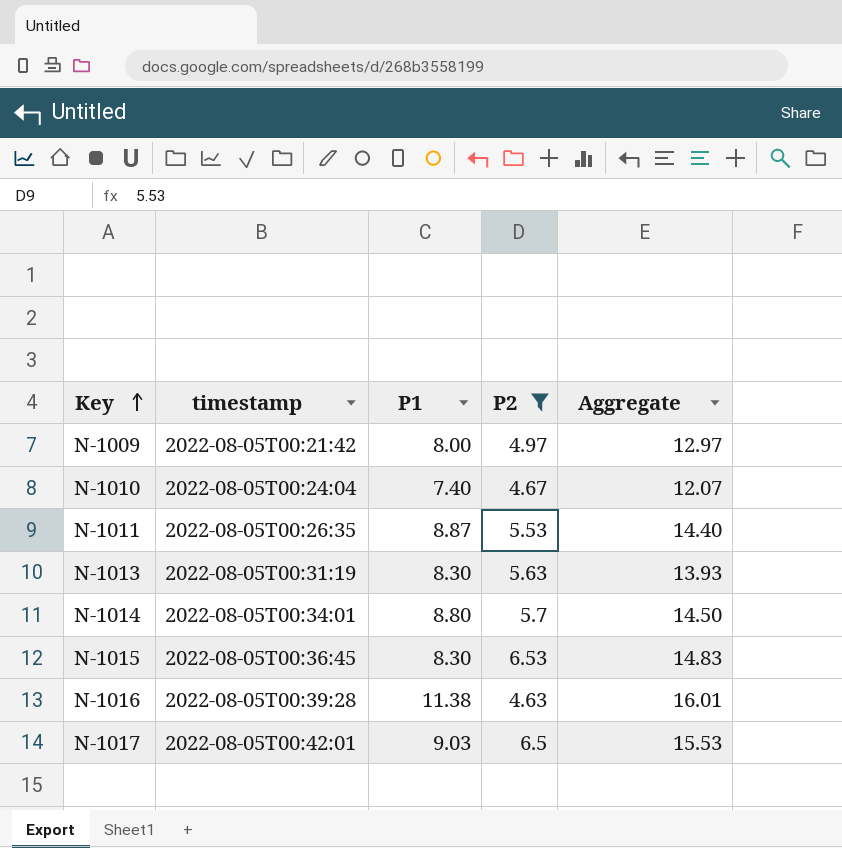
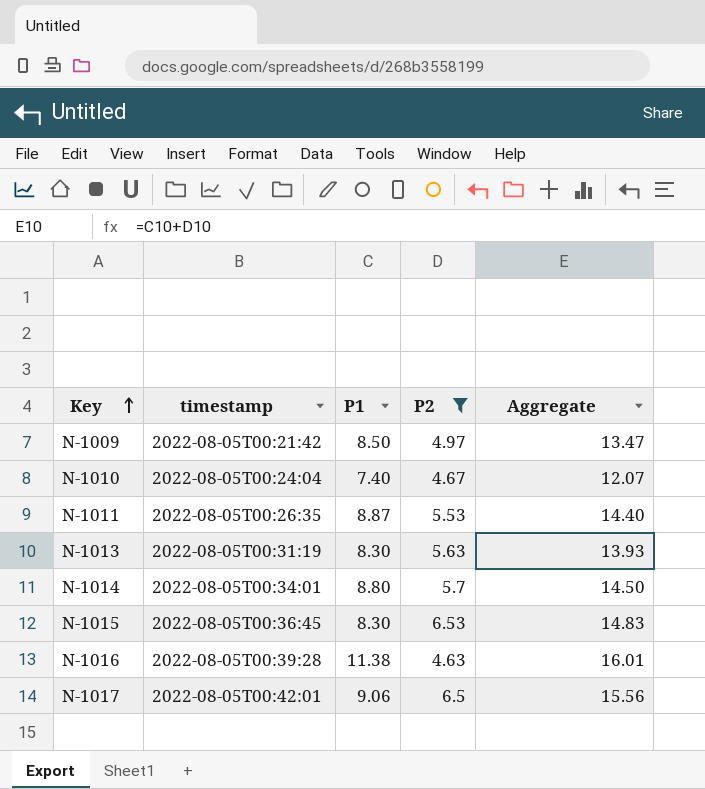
N-1009 | P1: 8.00 -> 8.50
N-1009 | Aggregate: 12.97 -> 13.47
N-1017 | P1: 9.03 -> 9.06
N-1017 | Aggregate: 15.53 -> 15.56

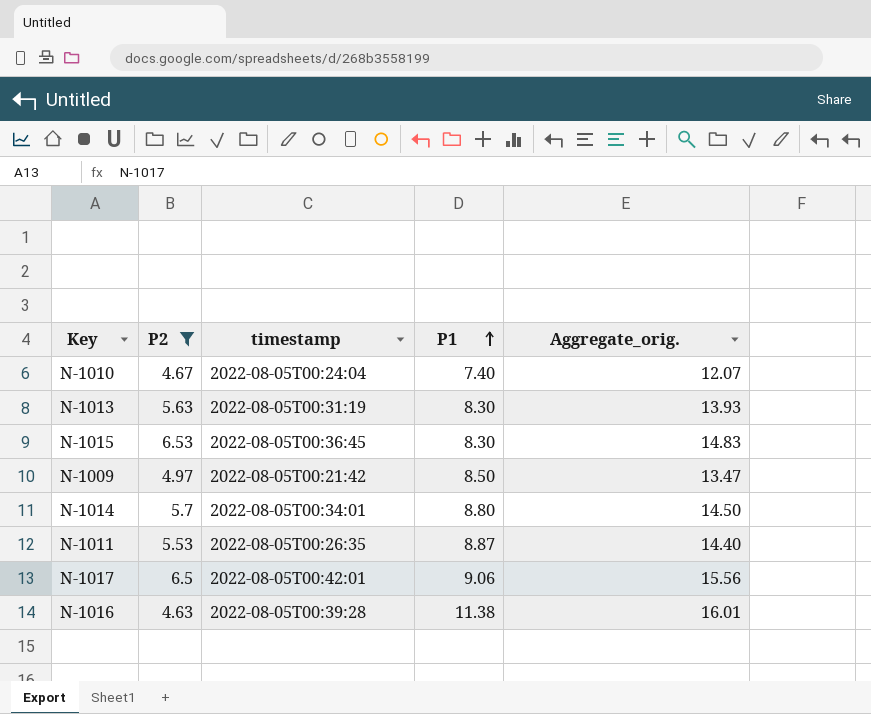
row order: Key ascending -> P1 ascending
column P2 | position: 4 -> 2
column name: Aggregate -> Aggregate_orig.

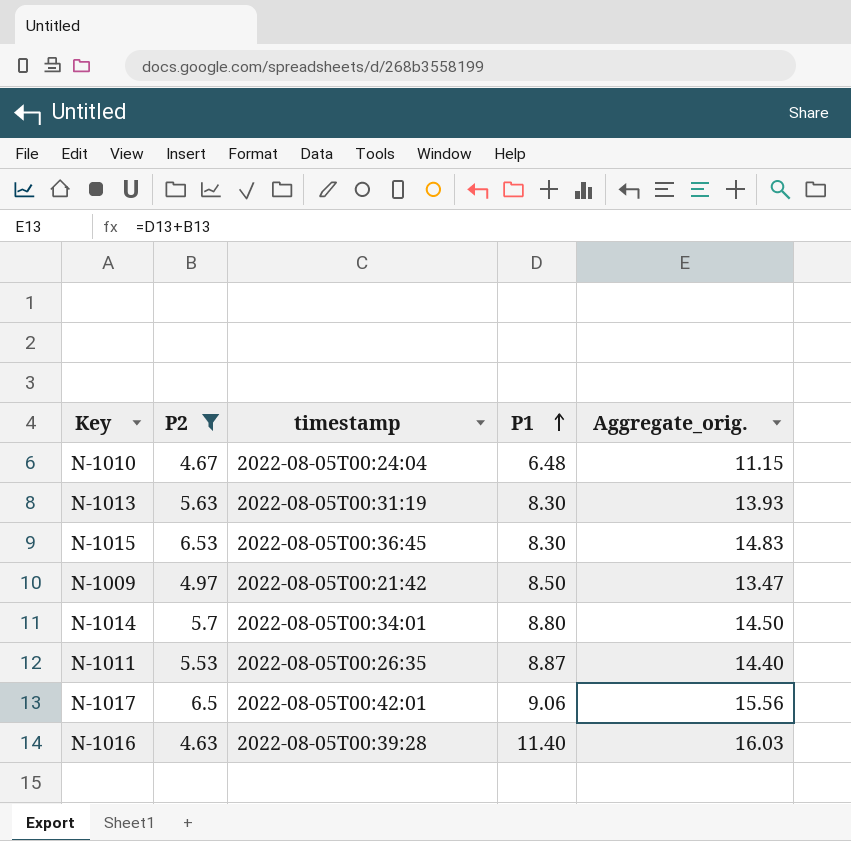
N-1010 | P1: 7.40 -> 6.48
N-1010 | Aggregate_orig.: 12.07 -> 11.15
N-1016 | P1: 11.38 -> 11.40
N-1016 | Aggregate_orig.: 16.01 -> 16.03

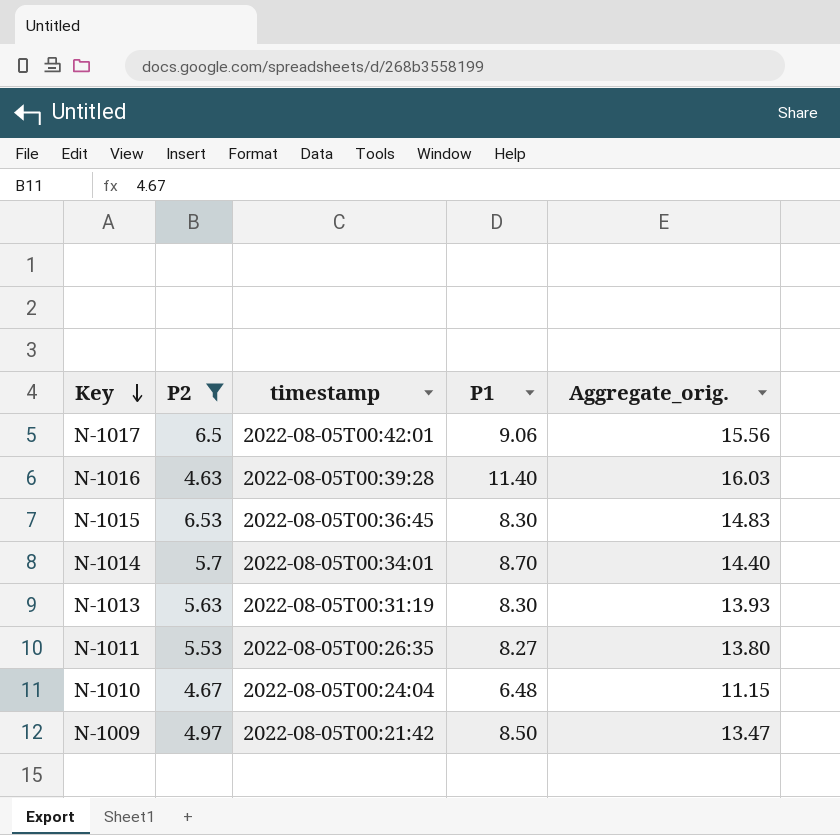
row order: P1 ascending -> Key descending
N-1014 | P1: 8.80 -> 8.70
N-1014 | Aggregate_orig.: 14.50 -> 14.40
N-1011 | P1: 8.87 -> 8.27
N-1011 | Aggregate_orig.: 14.40 -> 13.80

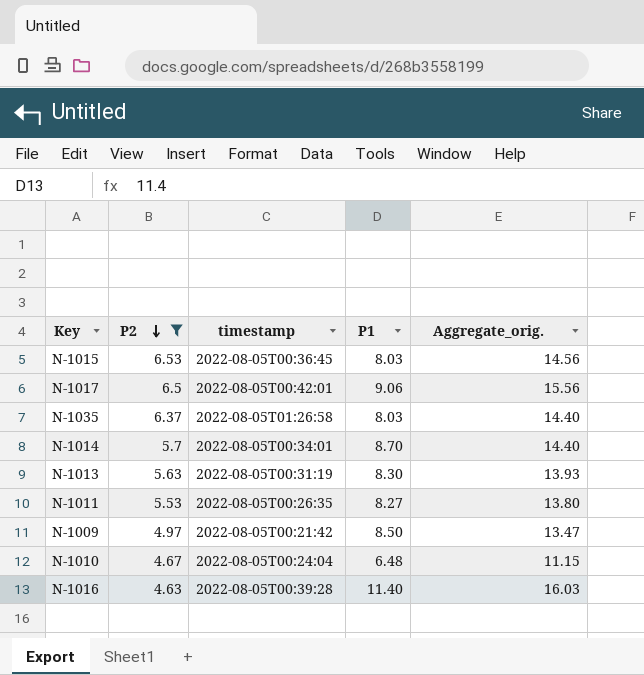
row order: Key descending -> P2 descending
N-1015 | P1: 8.30 -> 8.03
N-1015 | Aggregate_orig.: 14.83 -> 14.56
row N-1035: none -> 6.37 | 2022-08-05T01:26:58 | 8.03 | 14.40

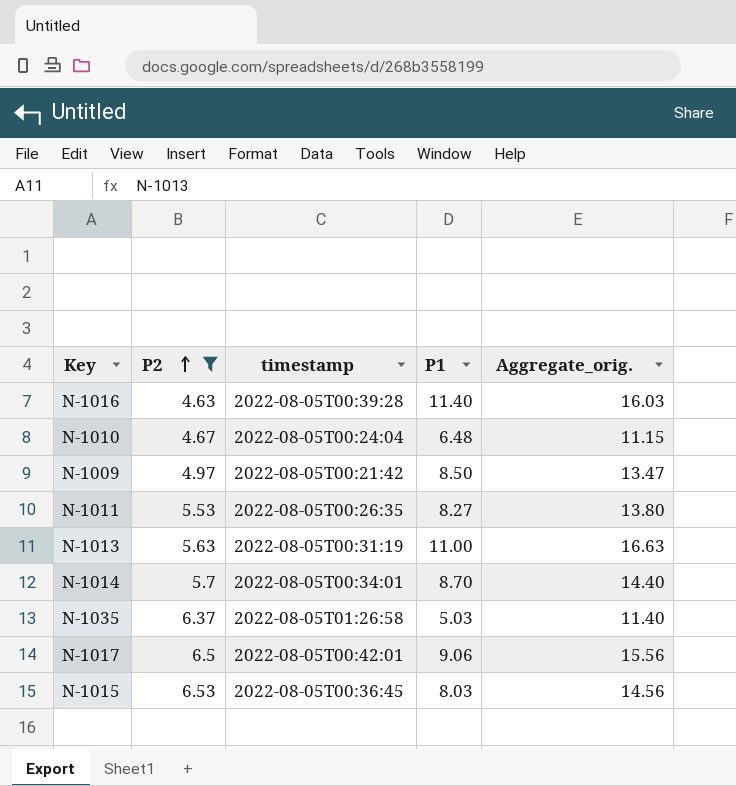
row order: P2 descending -> P2 ascending
N-1013 | P1: 8.30 -> 11.00
N-1013 | Aggregate_orig.: 13.93 -> 16.63
N-1035 | P1: 8.03 -> 5.03
N-1035 | Aggregate_orig.: 14.40 -> 11.40

